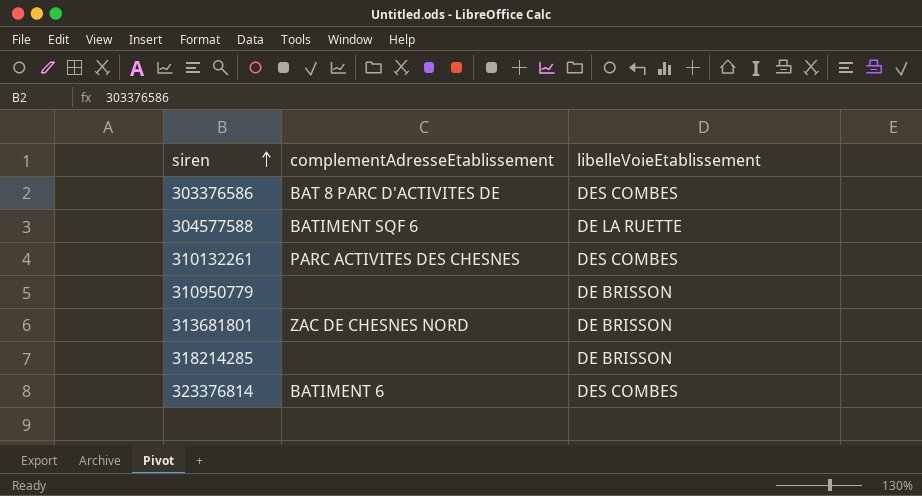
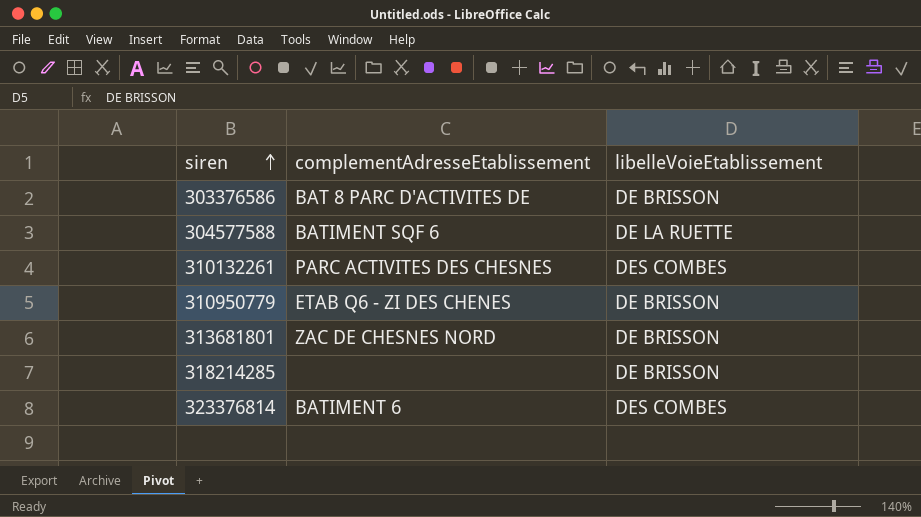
303376586 | libelleVoieEtablissement: DES COMBES -> DE BRISSON
310950779 | complementAdresseEtablissement: none -> ETAB Q6 - ZI DES CHENES

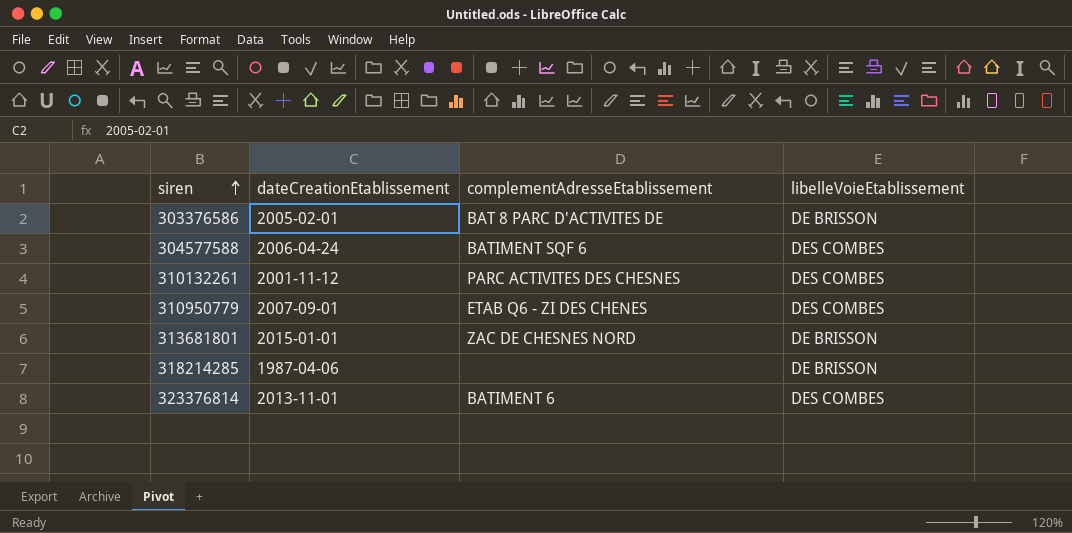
column dateCreationEtablissement | position: none -> 2
304577588 | libelleVoieEtablissement: DE LA RUETTE -> DES COMBES
310950779 | libelleVoieEtablissement: DE BRISSON -> DES COMBES

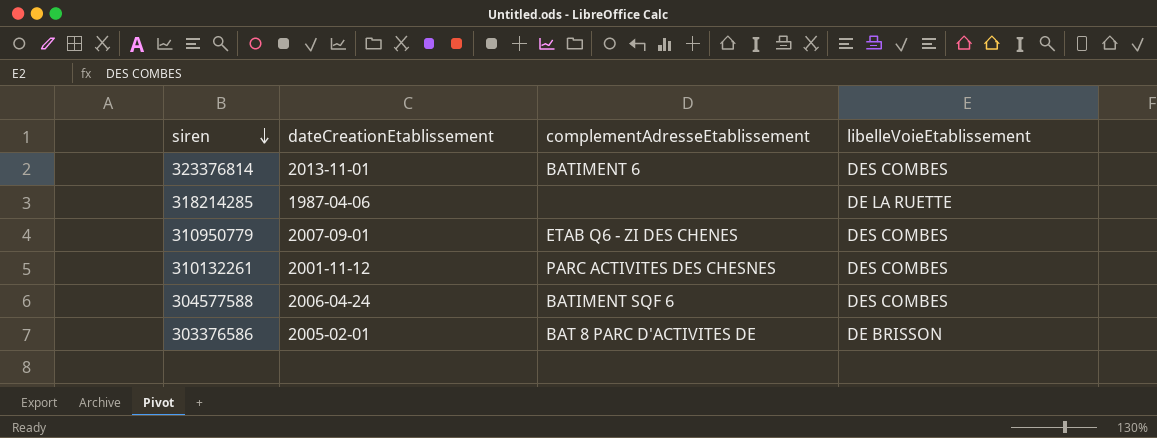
row order: siren ascending -> siren descending
row 313681801: 2015-01-01 | ZAC DE CHESNES NORD | DE BRISSON -> none
318214285 | libelleVoieEtablissement: DE BRISSON -> DE LA RUETTE

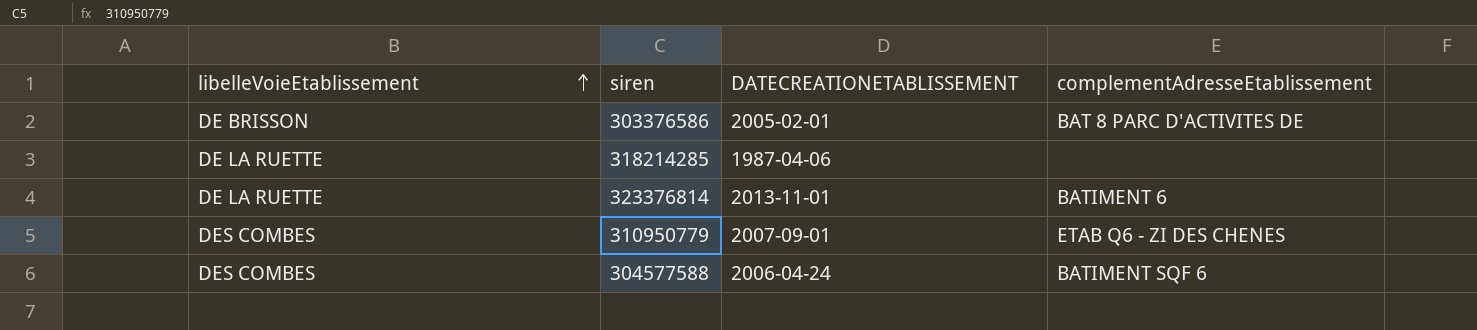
row order: siren descending -> libelleVoieEtablissement ascending
column libelleVoieEtablissement | position: 4 -> 1
column name: dateCreationEtablissement -> DATECREATIONETABLISSEMENT
row 310132261: 2001-11-12 | PARC ACTIVITES DES CHESNES | DES COMBES -> none
323376814 | libelleVoieEtablissement: DES COMBES -> DE LA RUETTE

